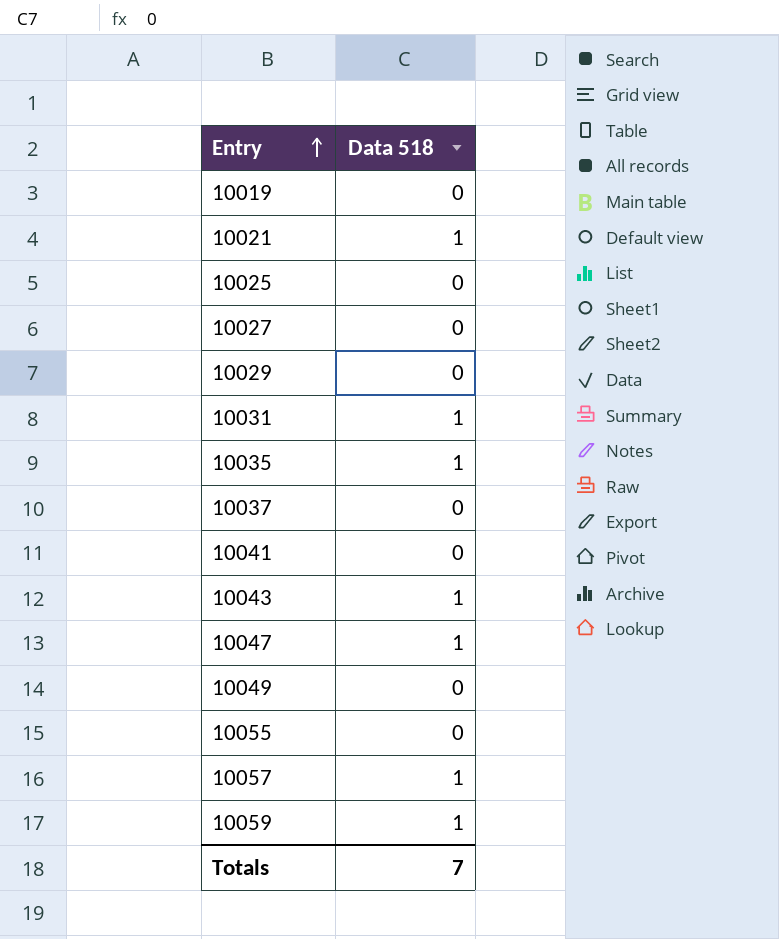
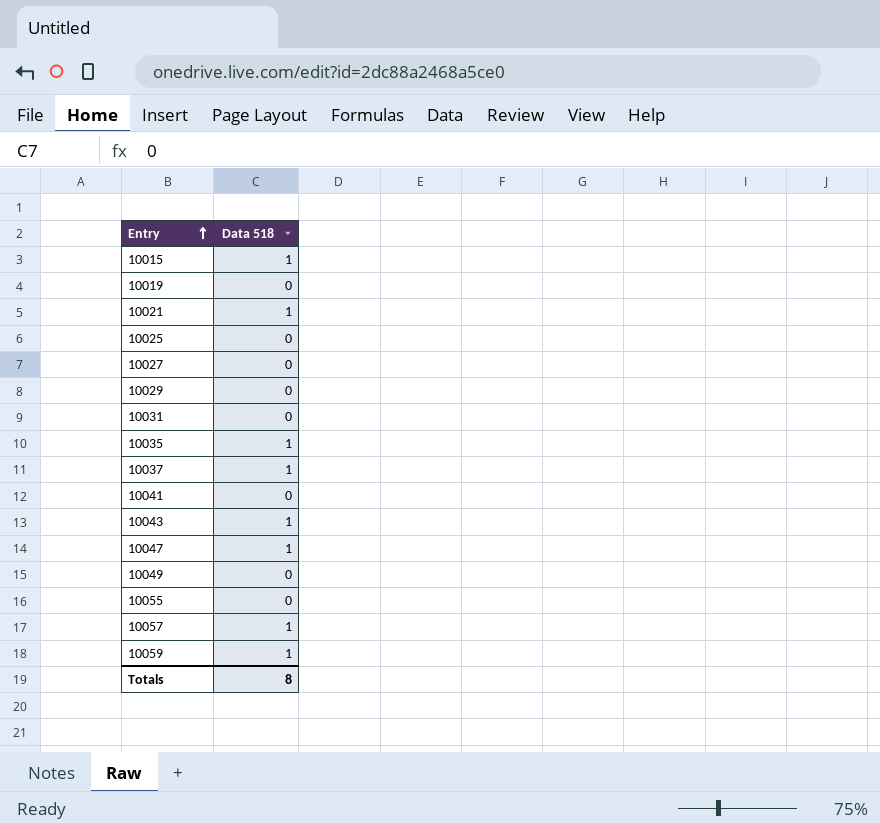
row 10015: none -> 1
10031 | Data 518: 1 -> 0
10037 | Data 518: 0 -> 1
Totals | Data 518: 7 -> 8

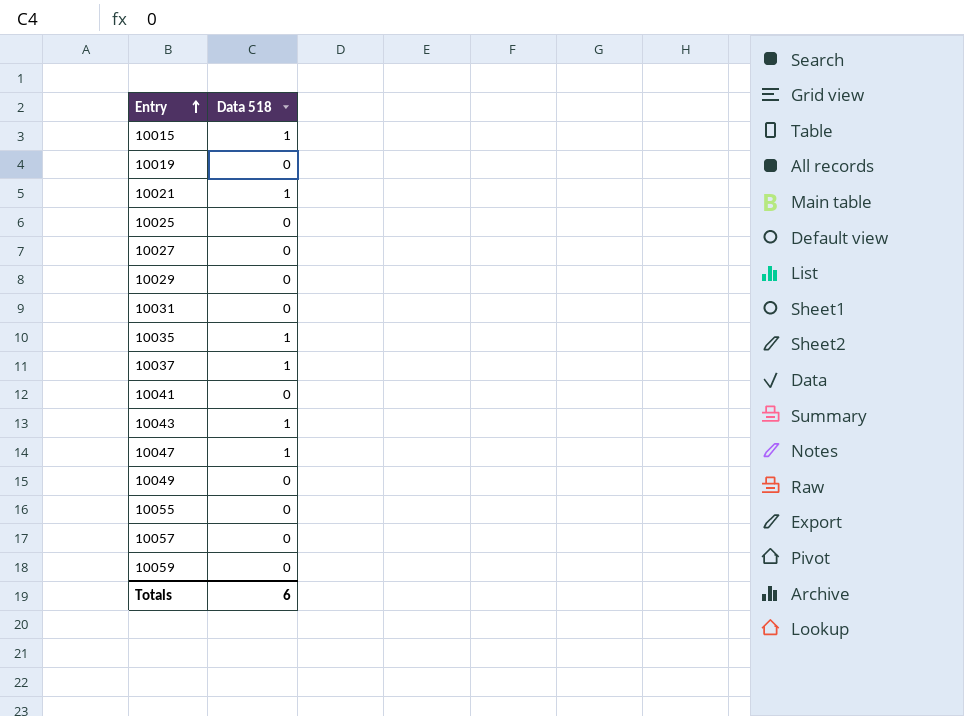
10057 | Data 518: 1 -> 0
10059 | Data 518: 1 -> 0
Totals | Data 518: 8 -> 6

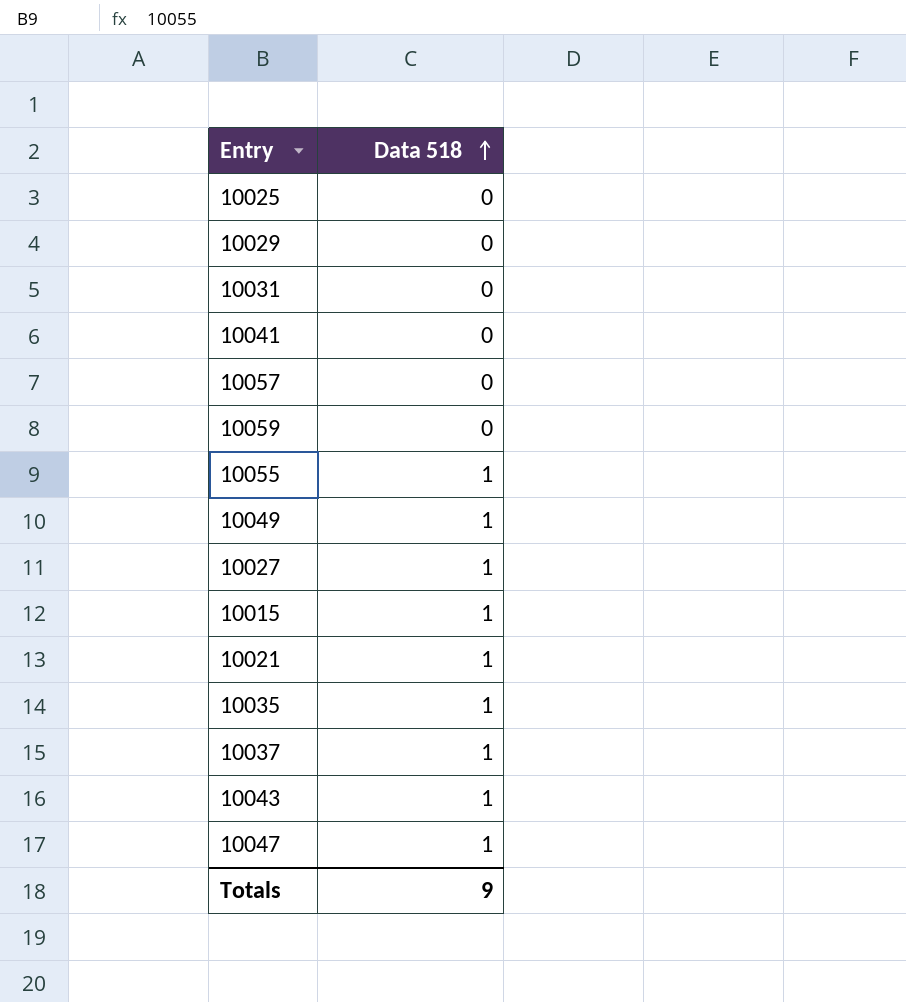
row order: Entry ascending -> Data 518 ascending
row 10019: 0 -> none
10055 | Data 518: 0 -> 1
10049 | Data 518: 0 -> 1
10027 | Data 518: 0 -> 1
Totals | Data 518: 6 -> 9

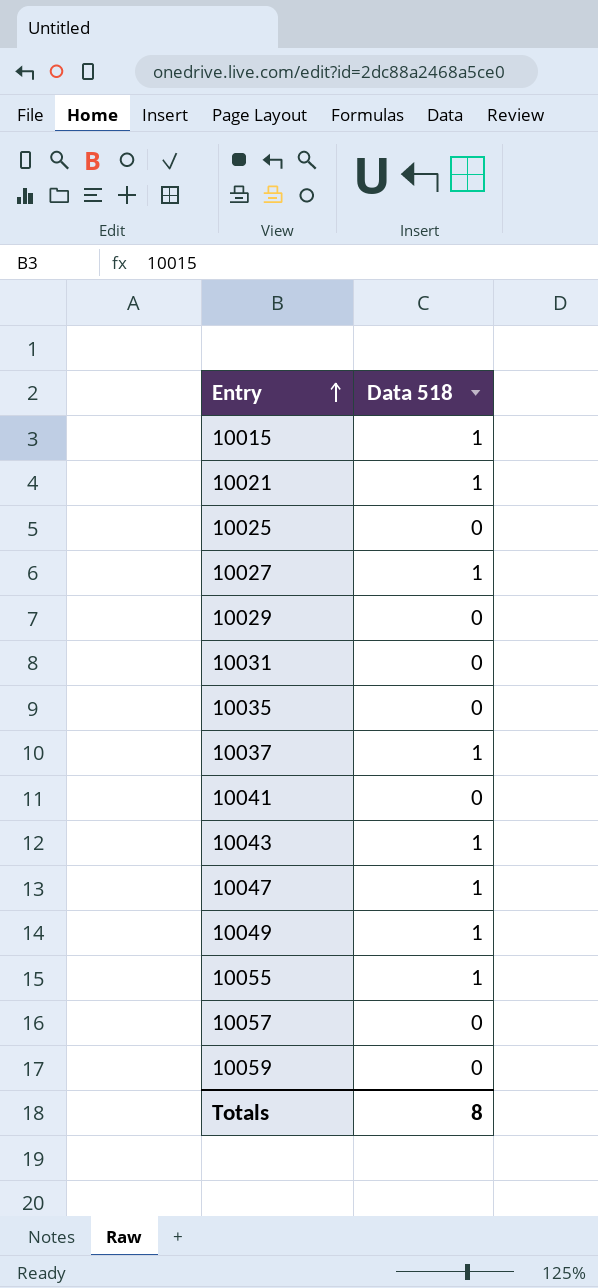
row order: Data 518 ascending -> Entry ascending
10035 | Data 518: 1 -> 0
Totals | Data 518: 9 -> 8

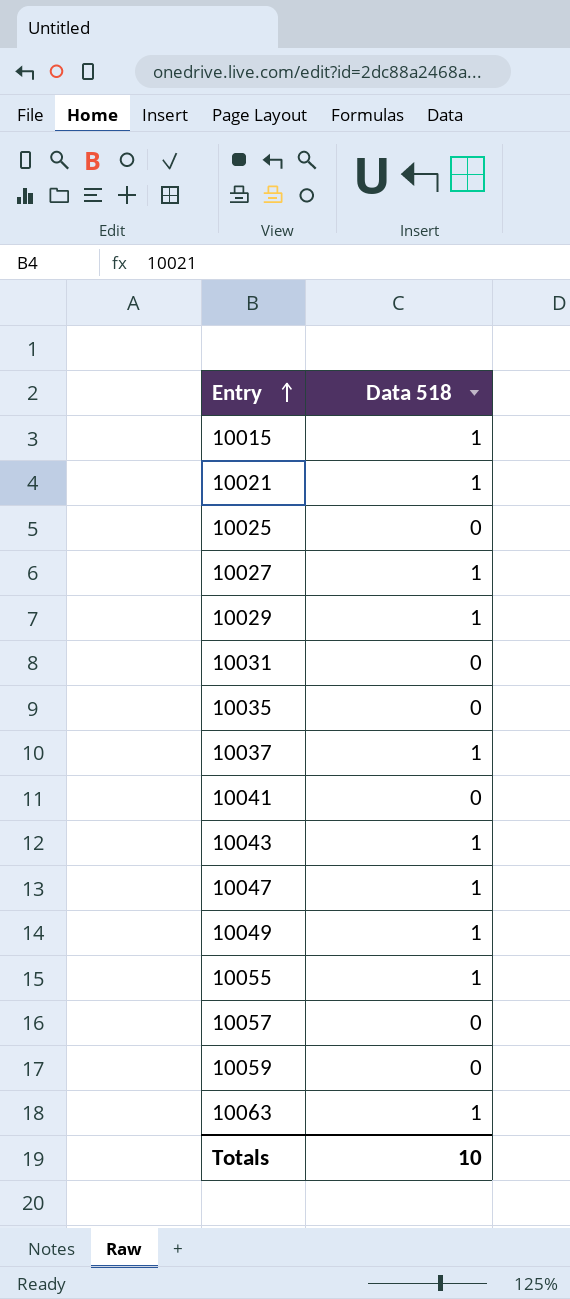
10029 | Data 518: 0 -> 1
row 10063: none -> 1
Totals | Data 518: 8 -> 10

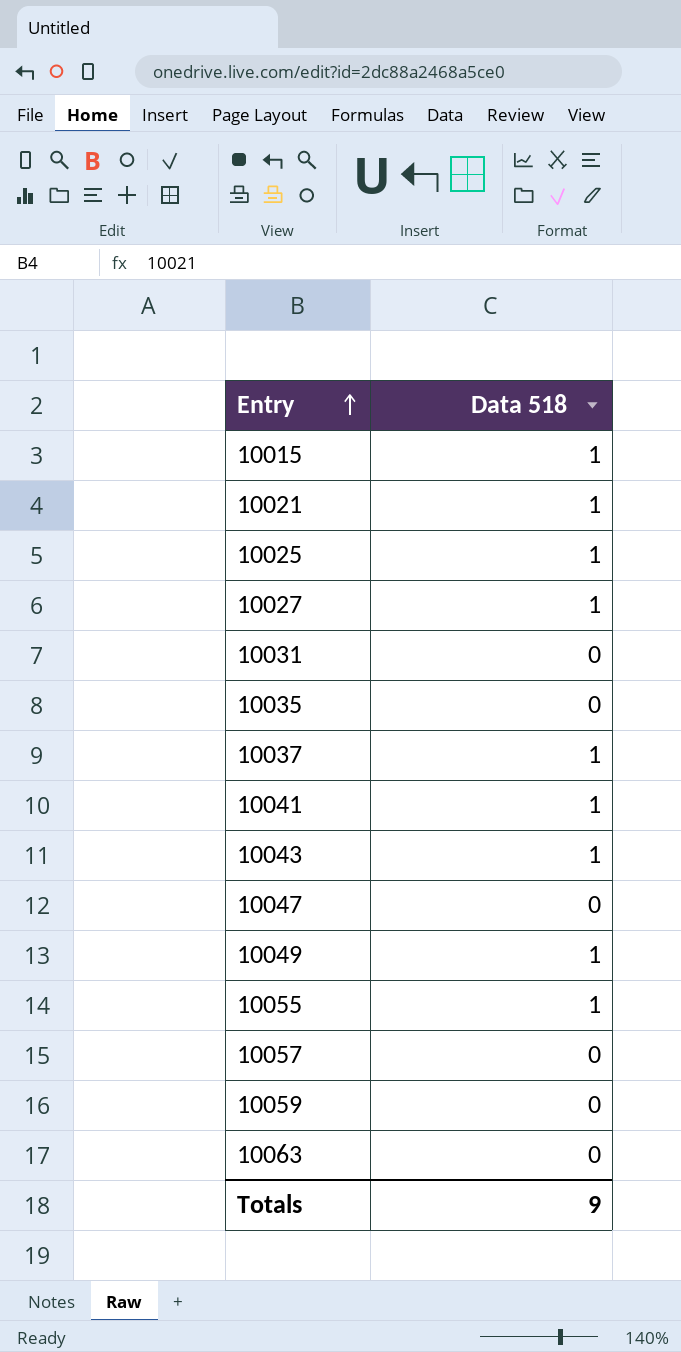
row 10029: 1 -> none
10025 | Data 518: 0 -> 1
10041 | Data 518: 0 -> 1
10047 | Data 518: 1 -> 0
10063 | Data 518: 1 -> 0
Totals | Data 518: 10 -> 9

